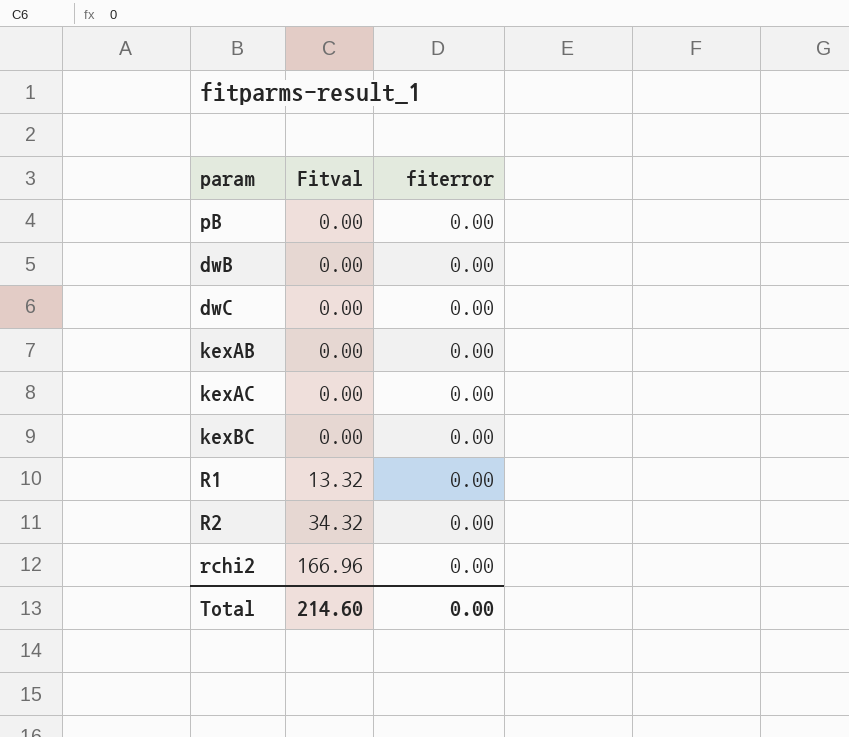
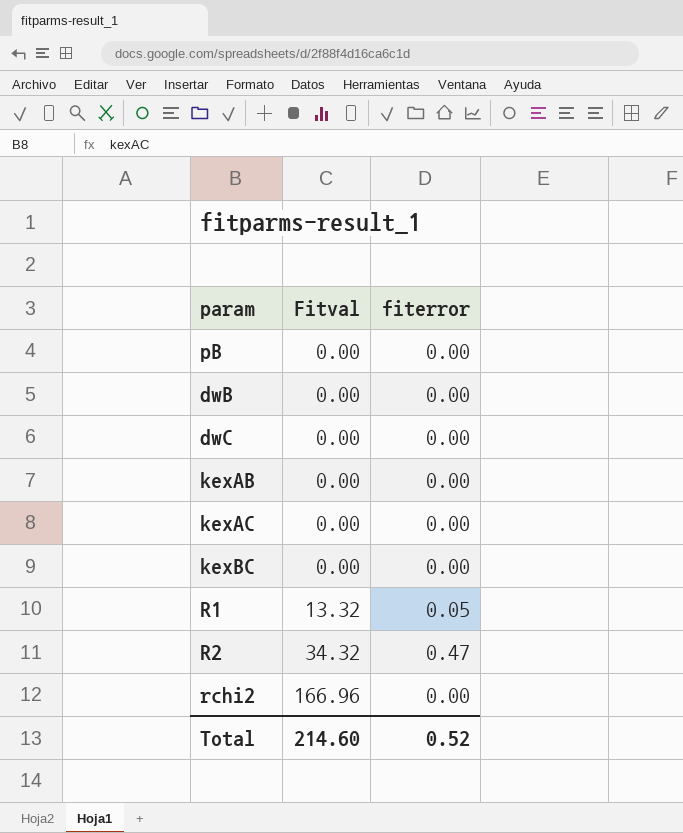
R1 | fiterror: 0.00 -> 0.05
R2 | fiterror: 0.00 -> 0.47
Total | fiterror: 0.00 -> 0.52

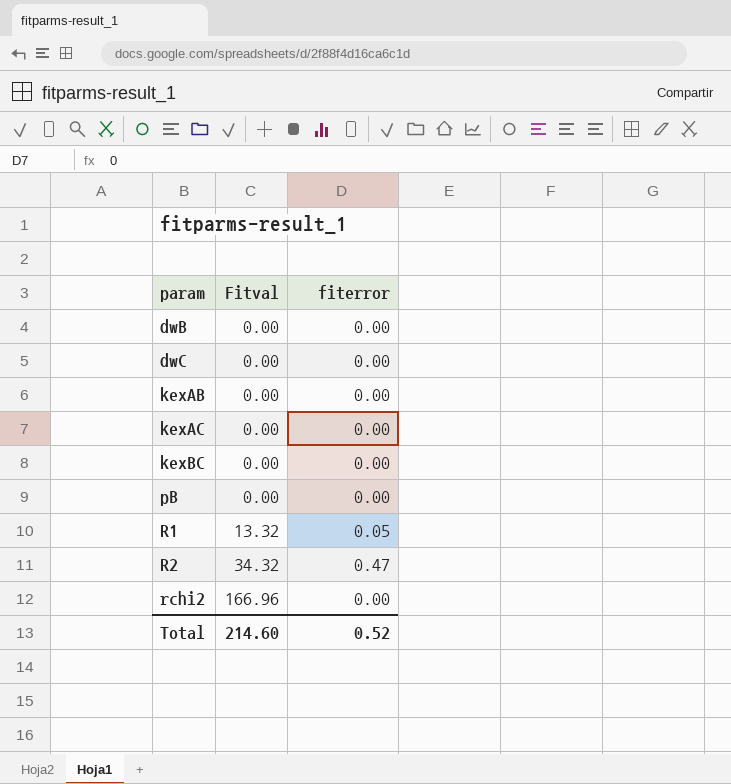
row order: Fitval ascending -> param ascending

